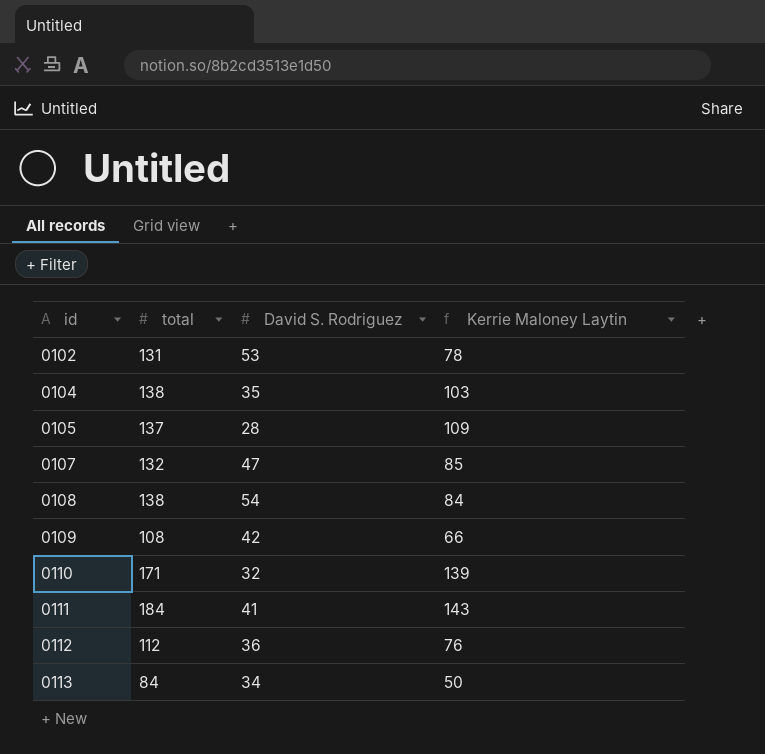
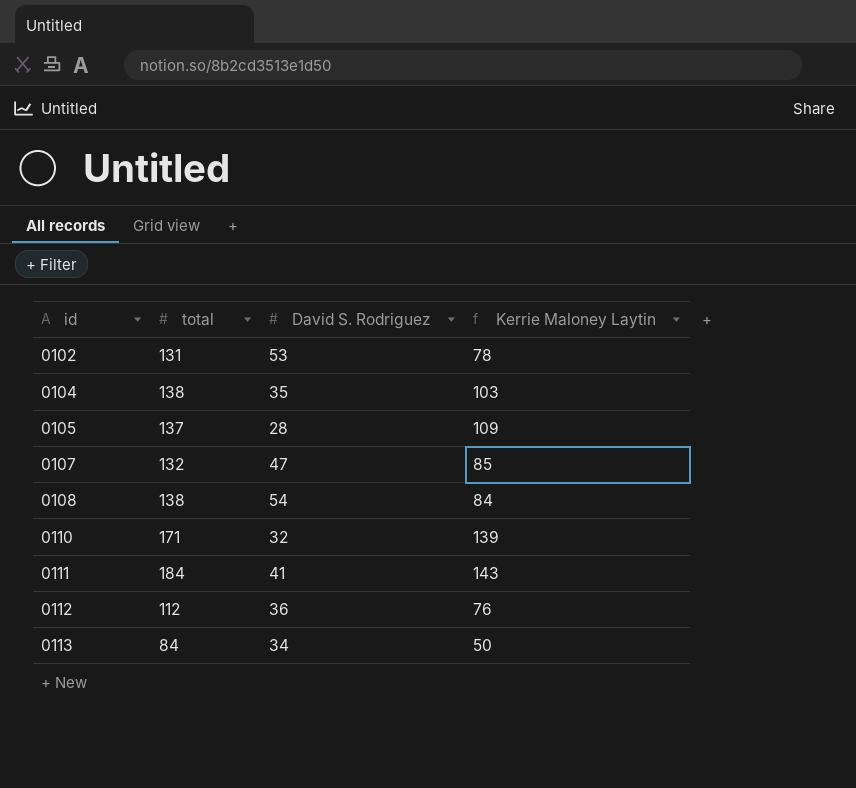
row 0109: 108 | 42 | 66 -> none

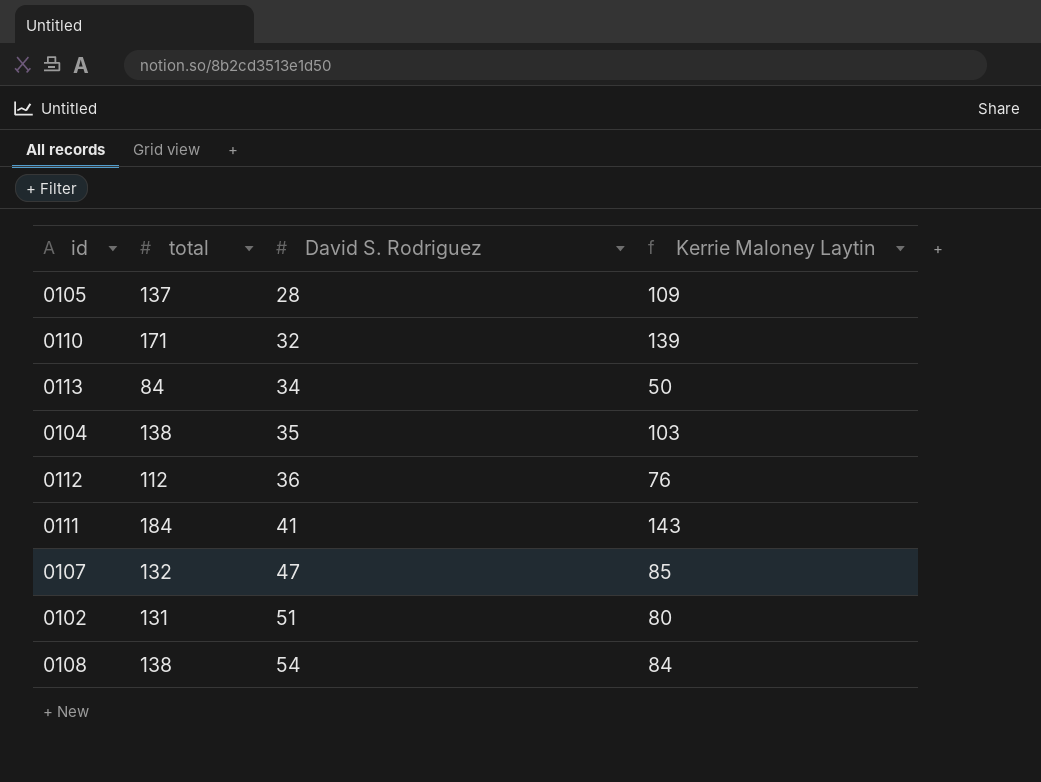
row order: id ascending -> David S. Rodriguez ascending
0102 | David S. Rodriguez: 53 -> 51
0102 | Kerrie Maloney Laytin: 78 -> 80

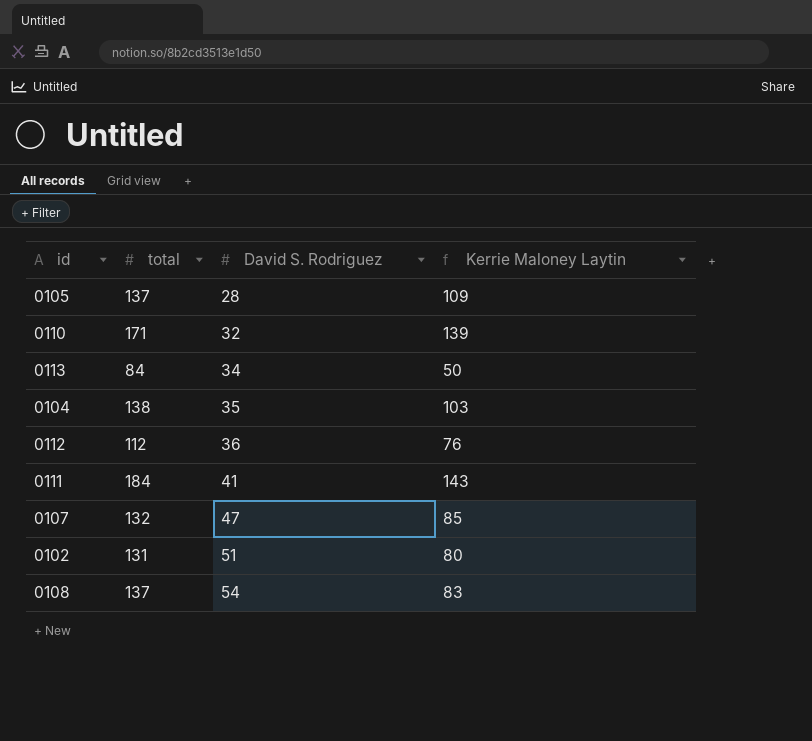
0108 | total: 138 -> 137
0108 | Kerrie Maloney Laytin: 84 -> 83

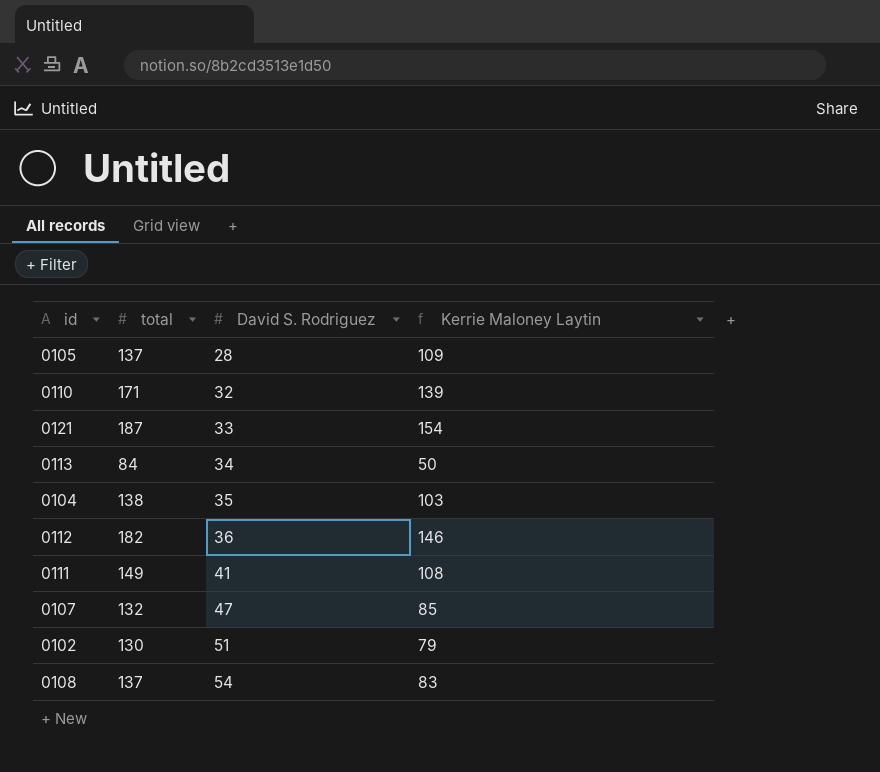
row 0121: none -> 187 | 33 | 154
0112 | total: 112 -> 182
0112 | Kerrie Maloney Laytin: 76 -> 146
0111 | total: 184 -> 149
0111 | Kerrie Maloney Laytin: 143 -> 108
0102 | total: 131 -> 130
0102 | Kerrie Maloney Laytin: 80 -> 79

